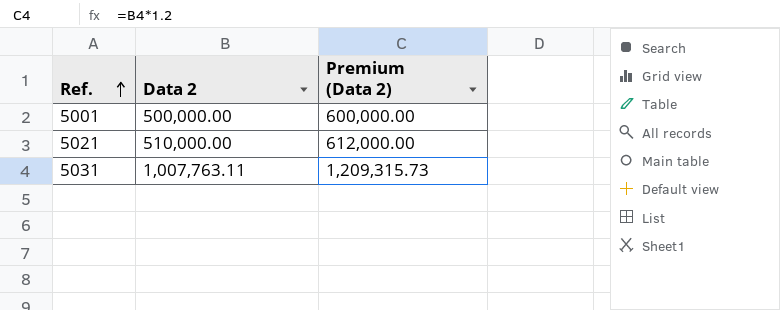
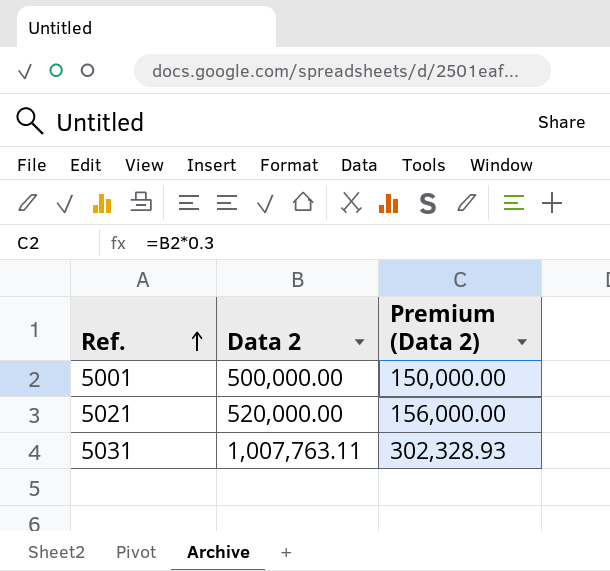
column Premium (Data 2) | formula: [Data 2] * 1.2 -> [Data 2] * 0.3
5021 | Data 2: 510,000.00 -> 520,000.00

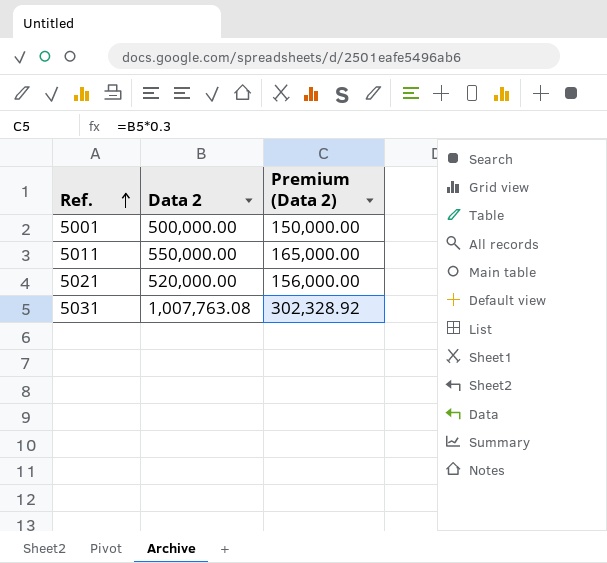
row 5011: none -> 550,000.00 | 165,000.00
5031 | Data 2: 1,007,763.11 -> 1,007,763.08
5031 | Premium (Data 2): 302,328.93 -> 302,328.92

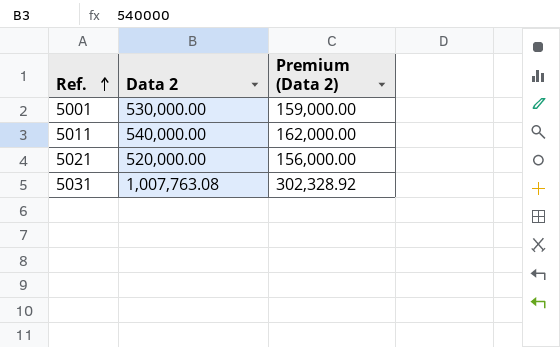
5001 | Data 2: 500,000.00 -> 530,000.00
5001 | Premium (Data 2): 150,000.00 -> 159,000.00
5011 | Data 2: 550,000.00 -> 540,000.00
5011 | Premium (Data 2): 165,000.00 -> 162,000.00

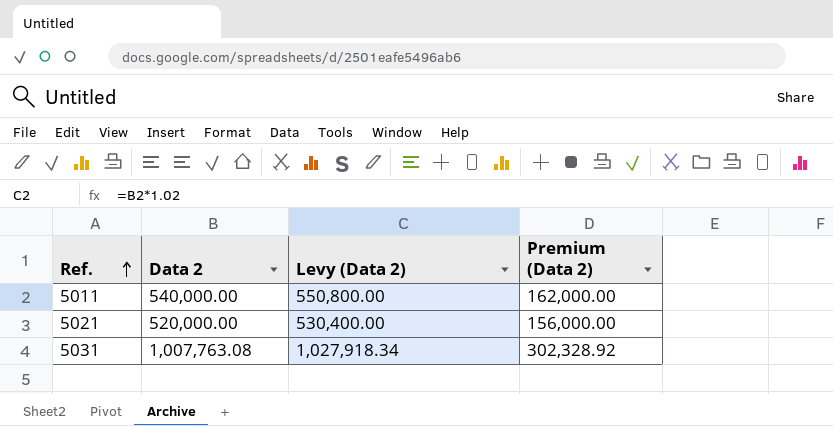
column Levy (Data 2) | formula: none -> [Data 2] * 1.02
row 5001: 530,000.00 | 159,000.00 -> none

